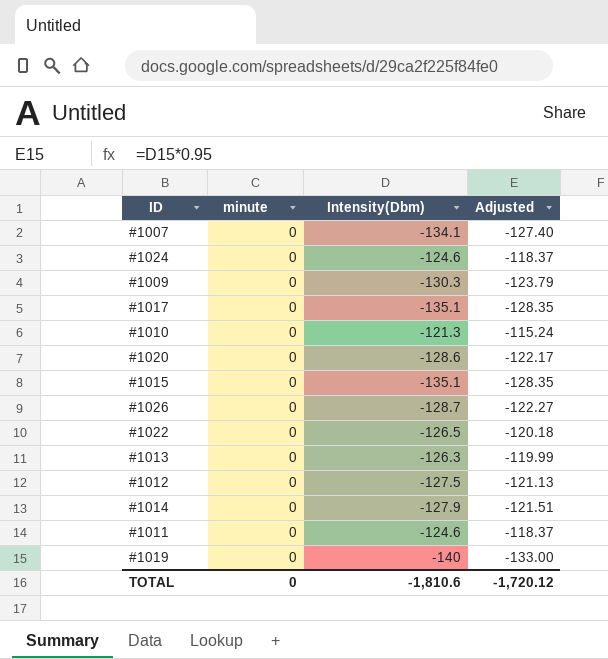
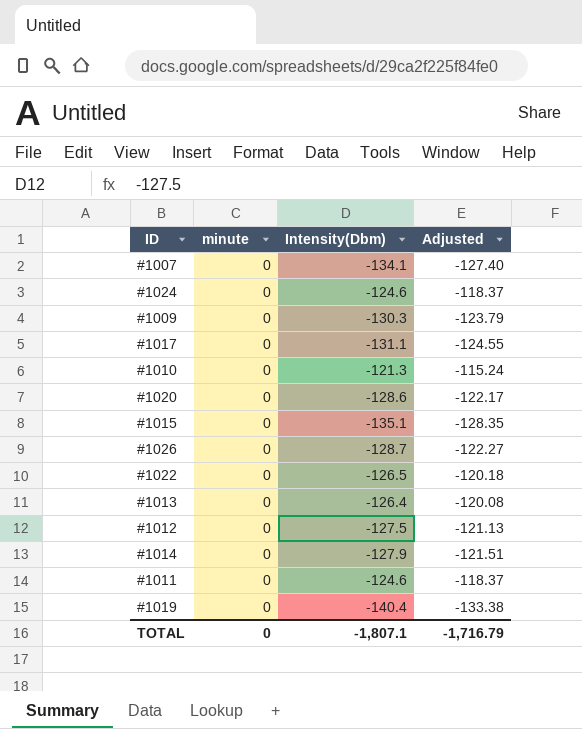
#1017 | Intensity(Dbm): -135.1 -> -131.1
#1017 | Adjusted: -128.35 -> -124.55
#1013 | Intensity(Dbm): -126.3 -> -126.4
#1013 | Adjusted: -119.99 -> -120.08
#1019 | Intensity(Dbm): -140 -> -140.4
#1019 | Adjusted: -133.00 -> -133.38
TOTAL | Intensity(Dbm): -1,810.6 -> -1,807.1
TOTAL | Adjusted: -1,720.12 -> -1,716.79

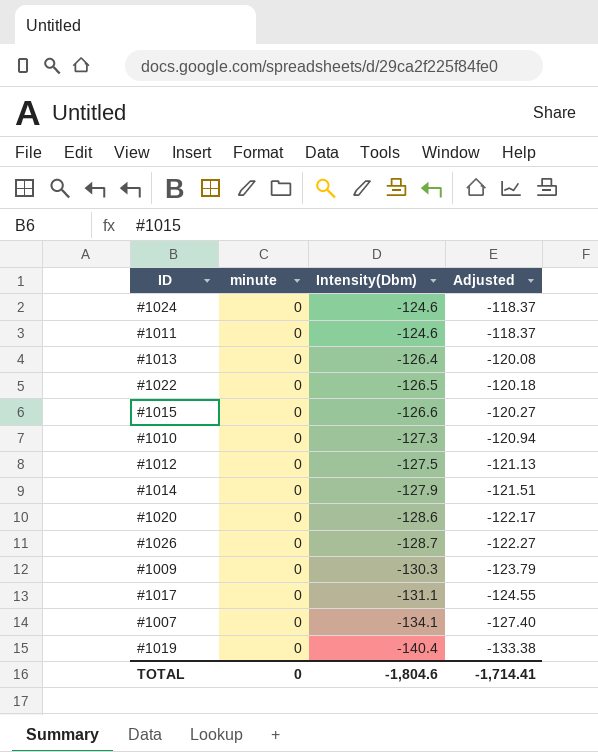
row order: none -> Intensity(Dbm) descending
#1015 | Intensity(Dbm): -135.1 -> -126.6
#1015 | Adjusted: -128.35 -> -120.27
#1010 | Intensity(Dbm): -121.3 -> -127.3
#1010 | Adjusted: -115.24 -> -120.94
TOTAL | Intensity(Dbm): -1,807.1 -> -1,804.6
TOTAL | Adjusted: -1,716.79 -> -1,714.41

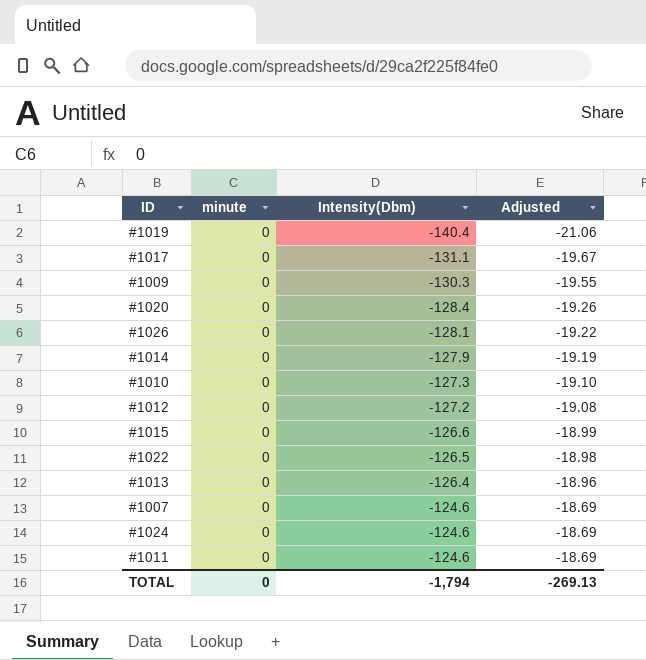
row order: Intensity(Dbm) descending -> Intensity(Dbm) ascending
column Adjusted | formula: [Intensity(Dbm)] * 0.95 -> [Intensity(Dbm)] * 0.15
#1020 | Intensity(Dbm): -128.6 -> -128.4
#1026 | Intensity(Dbm): -128.7 -> -128.1
#1012 | Intensity(Dbm): -127.5 -> -127.2
#1007 | Intensity(Dbm): -134.1 -> -124.6
TOTAL | Intensity(Dbm): -1,804.6 -> -1,794
TOTAL | Adjusted: -1,714.41 -> -269.13

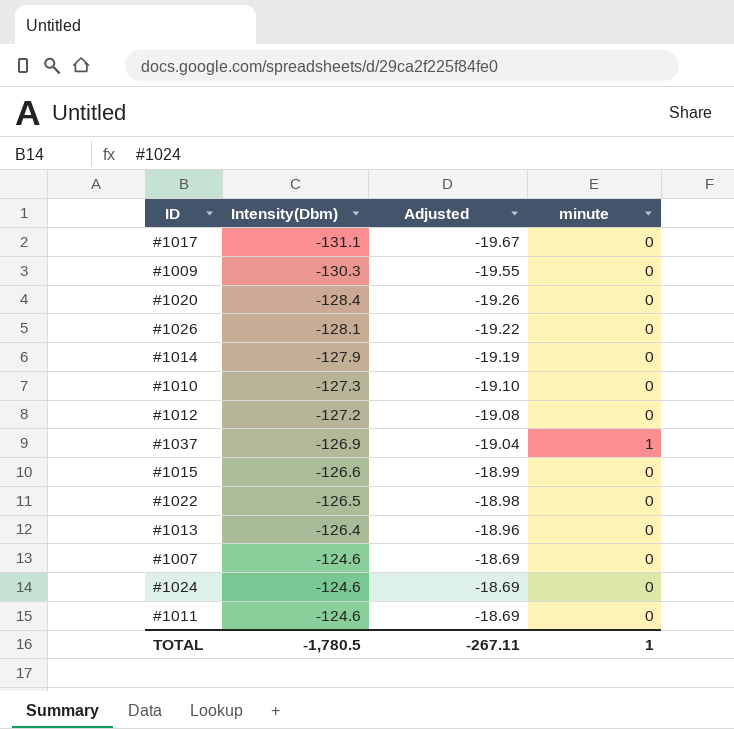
column minute | position: 2 -> 4
row #1019: 0 | -140.4 | -21.06 -> none
row #1037: none -> -126.9 | -19.04 | 1
TOTAL | Intensity(Dbm): -1,794 -> -1,780.5
TOTAL | Adjusted: -269.13 -> -267.11
TOTAL | minute: 0 -> 1

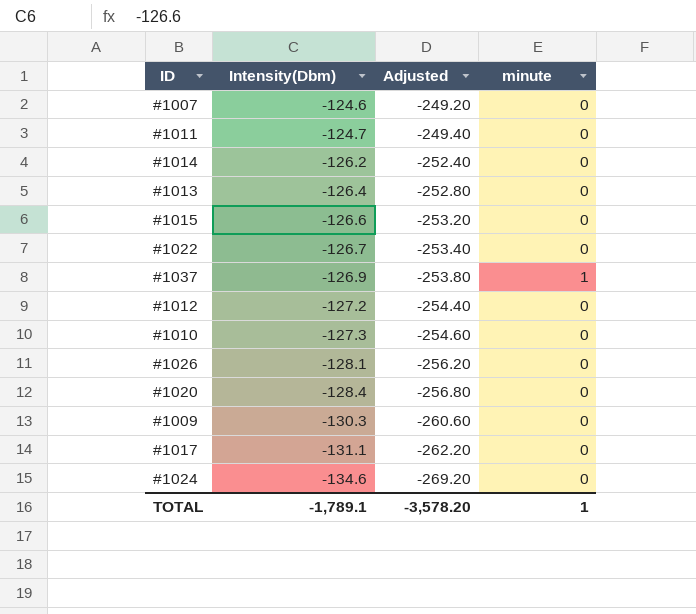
row order: Intensity(Dbm) ascending -> Intensity(Dbm) descending
column Adjusted | formula: [Intensity(Dbm)] * 0.15 -> [Intensity(Dbm)] * 2
#1011 | Intensity(Dbm): -124.6 -> -124.7
#1014 | Intensity(Dbm): -127.9 -> -126.2
#1022 | Intensity(Dbm): -126.5 -> -126.7
#1024 | Intensity(Dbm): -124.6 -> -134.6
TOTAL | Intensity(Dbm): -1,780.5 -> -1,789.1
TOTAL | Adjusted: -267.11 -> -3,578.20

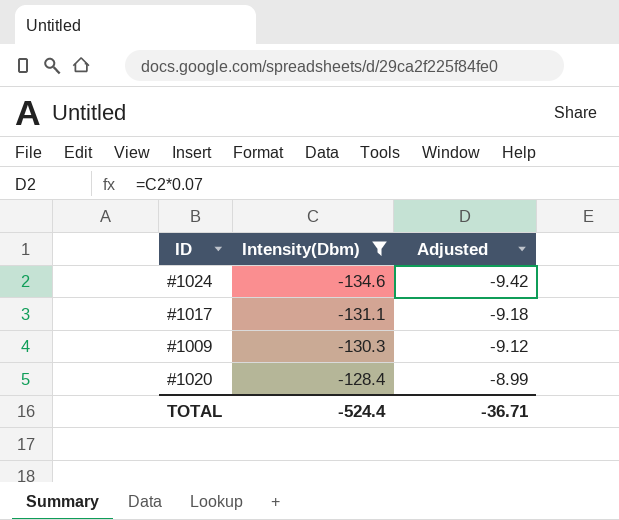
filter: none -> Intensity(Dbm) <= -128.4
row order: Intensity(Dbm) descending -> Intensity(Dbm) ascending
column minute | position: 4 -> none
column Adjusted | formula: [Intensity(Dbm)] * 2 -> [Intensity(Dbm)] * 0.07
TOTAL | Intensity(Dbm): -1,789.1 -> -524.4
TOTAL | Adjusted: -3,578.20 -> -36.71

